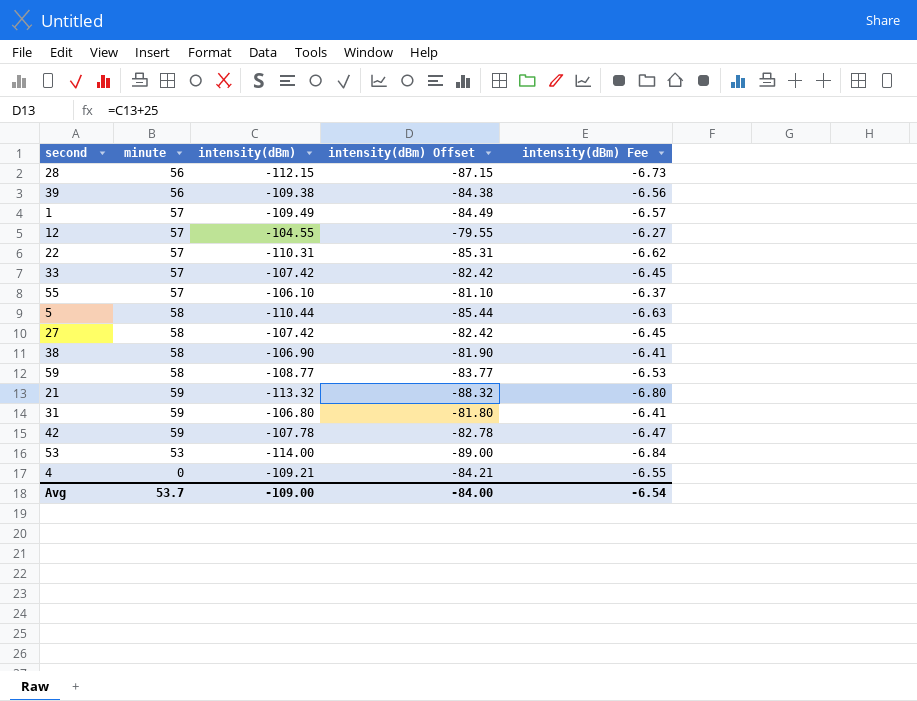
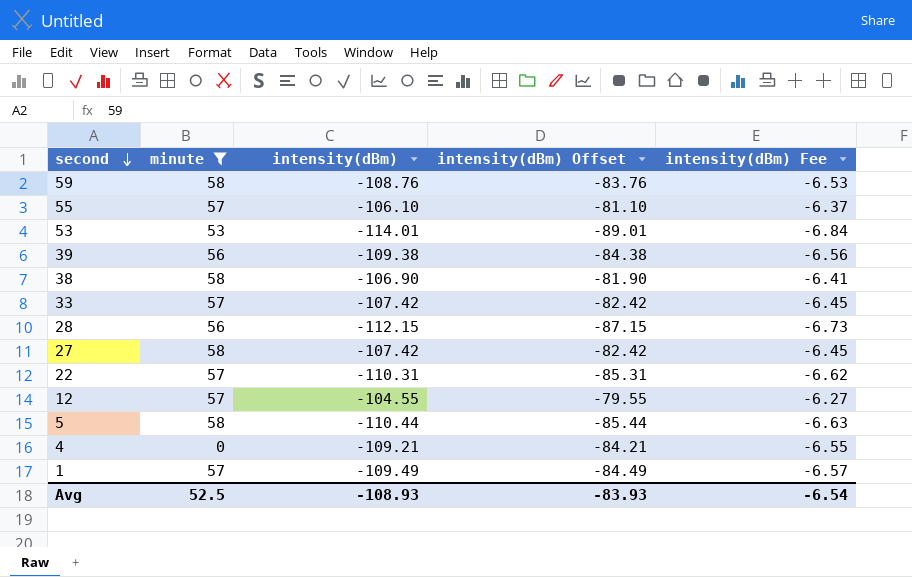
filter: none -> minute != 59
row order: none -> second descending
59 | intensity(dBm): -108.77 -> -108.76
59 | intensity(dBm) Offset: -83.77 -> -83.76
53 | intensity(dBm): -114.00 -> -114.01
53 | intensity(dBm) Offset: -89.00 -> -89.01
Avg | minute: 53.7 -> 52.5
Avg | intensity(dBm): -109.00 -> -108.93
Avg | intensity(dBm) Offset: -84.00 -> -83.93

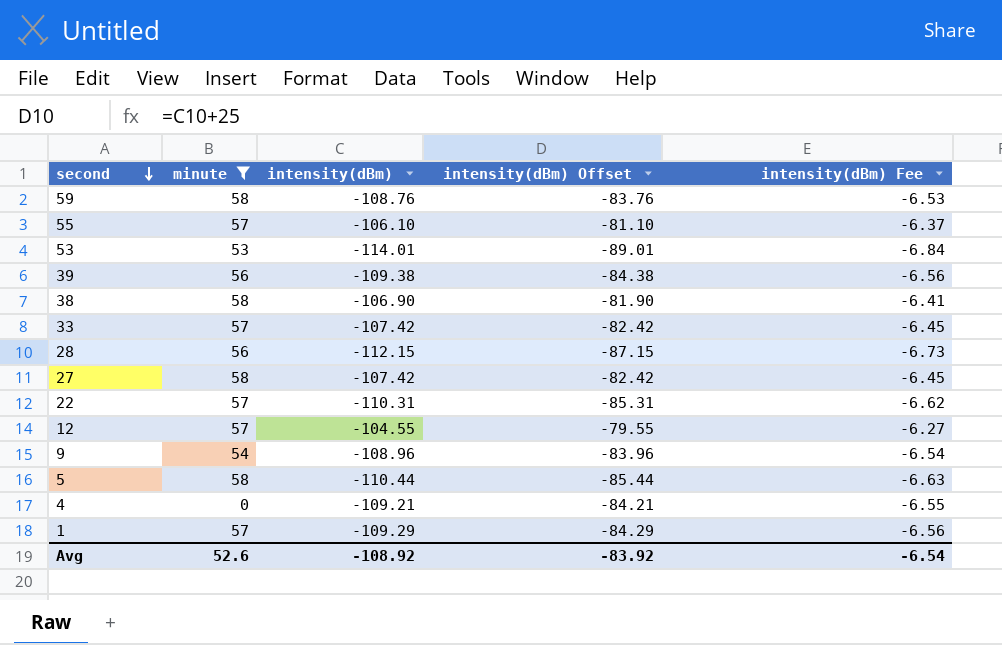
row 9: none -> 54 | -108.96 | -83.96 | -6.54
1 | intensity(dBm): -109.49 -> -109.29
1 | intensity(dBm) Offset: -84.49 -> -84.29
1 | intensity(dBm) Fee: -6.57 -> -6.56
Avg | minute: 52.5 -> 52.6
Avg | intensity(dBm): -108.93 -> -108.92
Avg | intensity(dBm) Offset: -83.93 -> -83.92

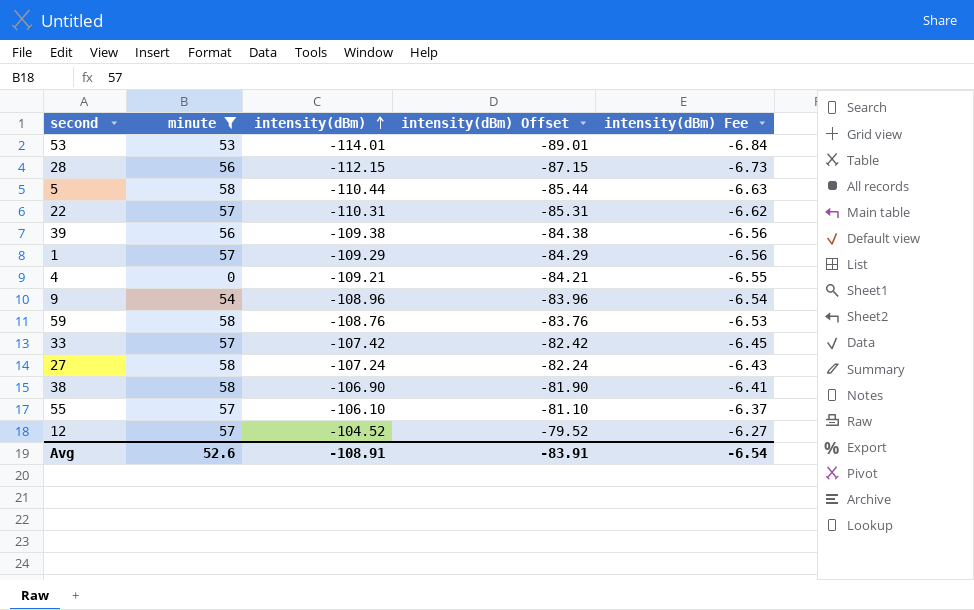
row order: second descending -> intensity(dBm) ascending
27 | intensity(dBm): -107.42 -> -107.24
27 | intensity(dBm) Offset: -82.42 -> -82.24
27 | intensity(dBm) Fee: -6.45 -> -6.43
12 | intensity(dBm): -104.55 -> -104.52
12 | intensity(dBm) Offset: -79.55 -> -79.52
Avg | intensity(dBm): -108.92 -> -108.91
Avg | intensity(dBm) Offset: -83.92 -> -83.91

